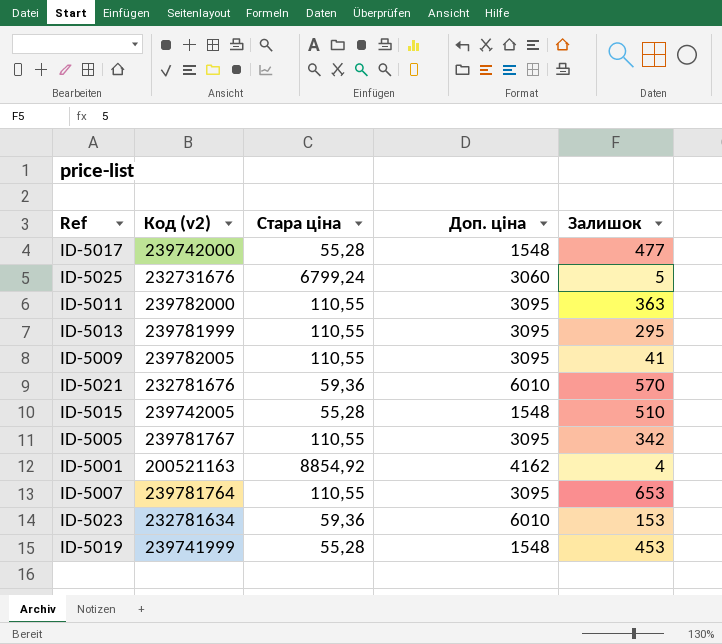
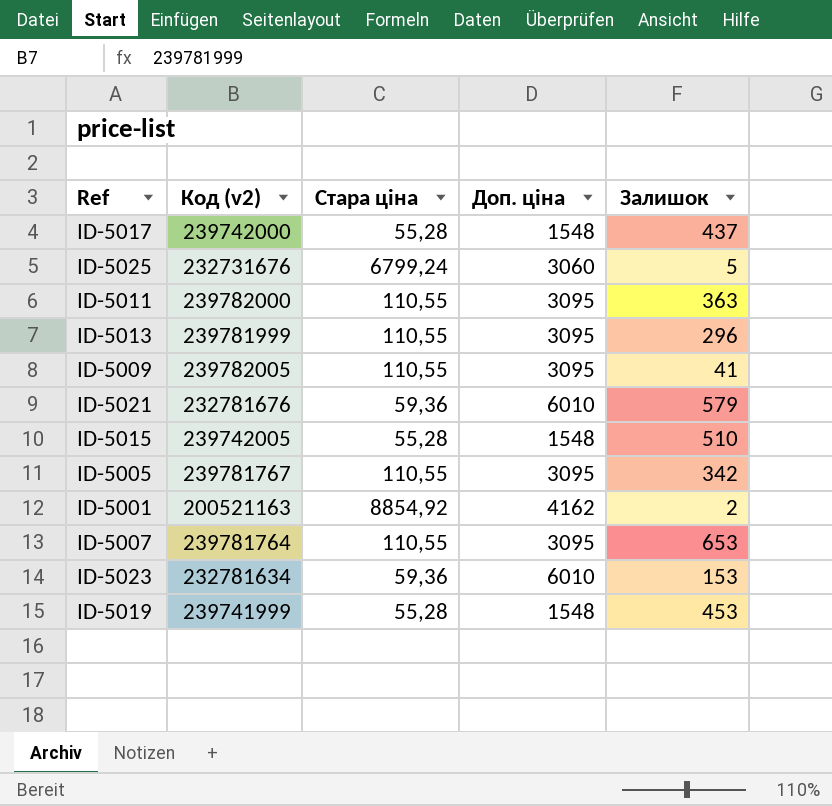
ID-5017 | Залишок: 477 -> 437
ID-5013 | Залишок: 295 -> 296
ID-5021 | Залишок: 570 -> 579
ID-5001 | Залишок: 4 -> 2

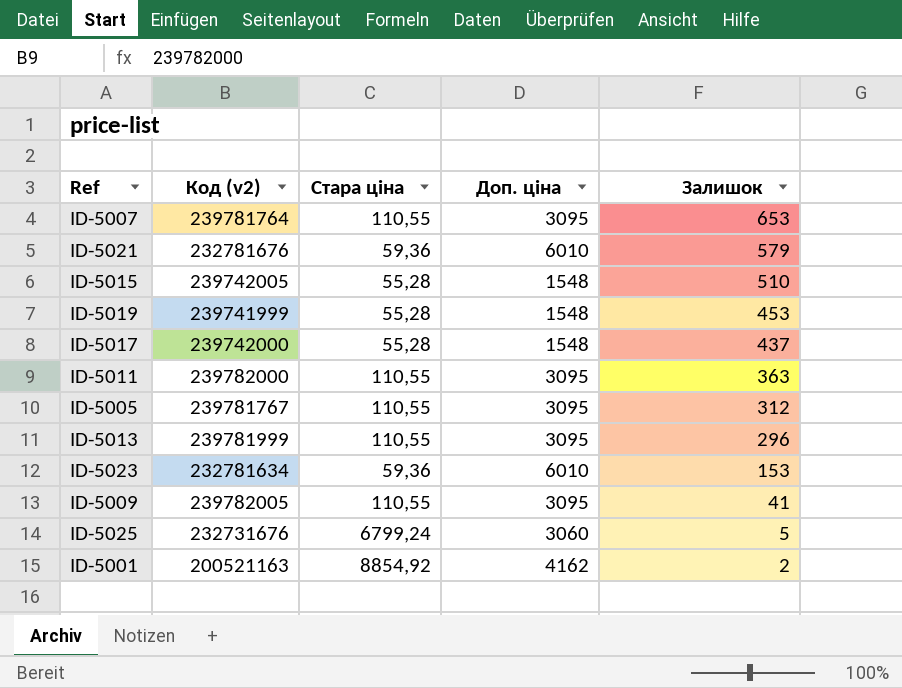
row order: none -> Залишок descending
ID-5005 | Залишок: 342 -> 312

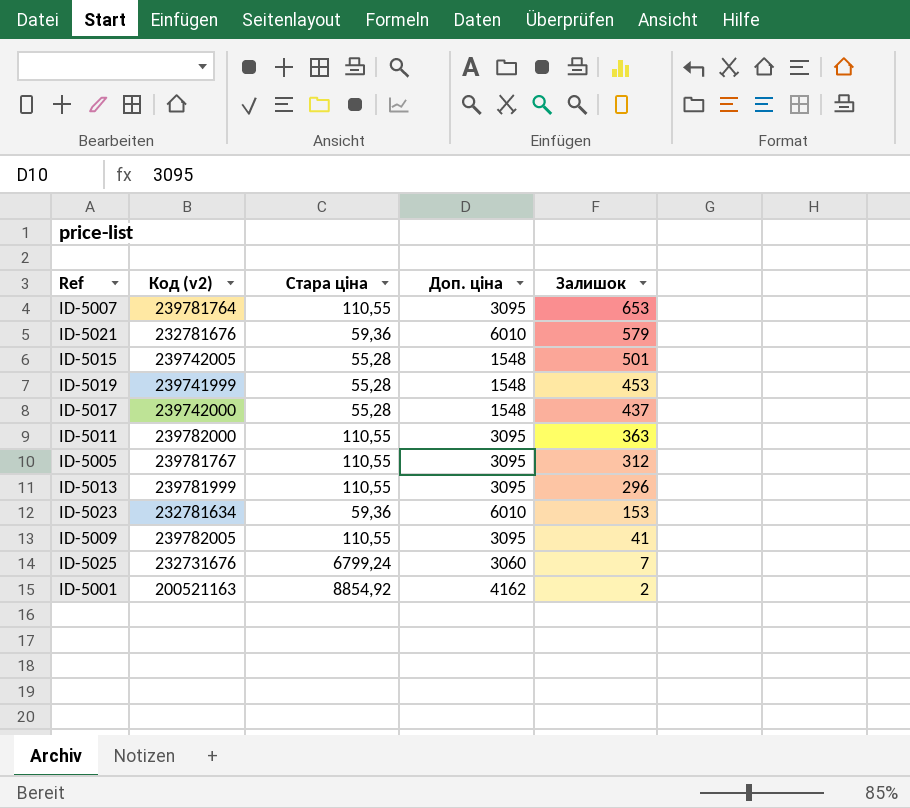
ID-5015 | Залишок: 510 -> 501
ID-5025 | Залишок: 5 -> 7

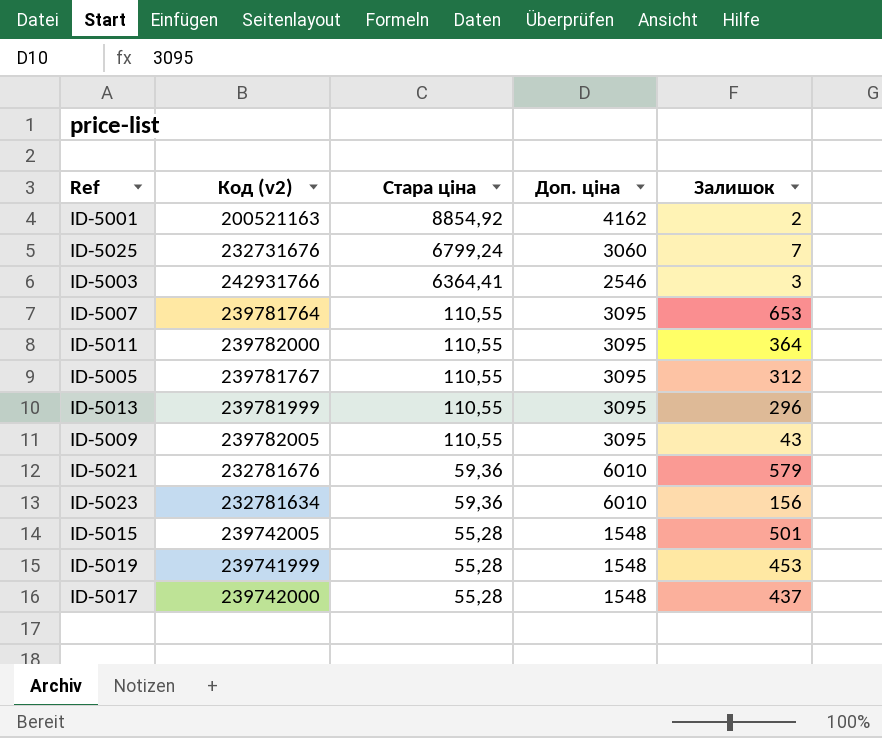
row order: Залишок descending -> Стара ціна descending
row ID-5003: none -> 242931766 | 6364,41 | 2546 | 3
ID-5011 | Залишок: 363 -> 364
ID-5009 | Залишок: 41 -> 43
ID-5023 | Залишок: 153 -> 156

